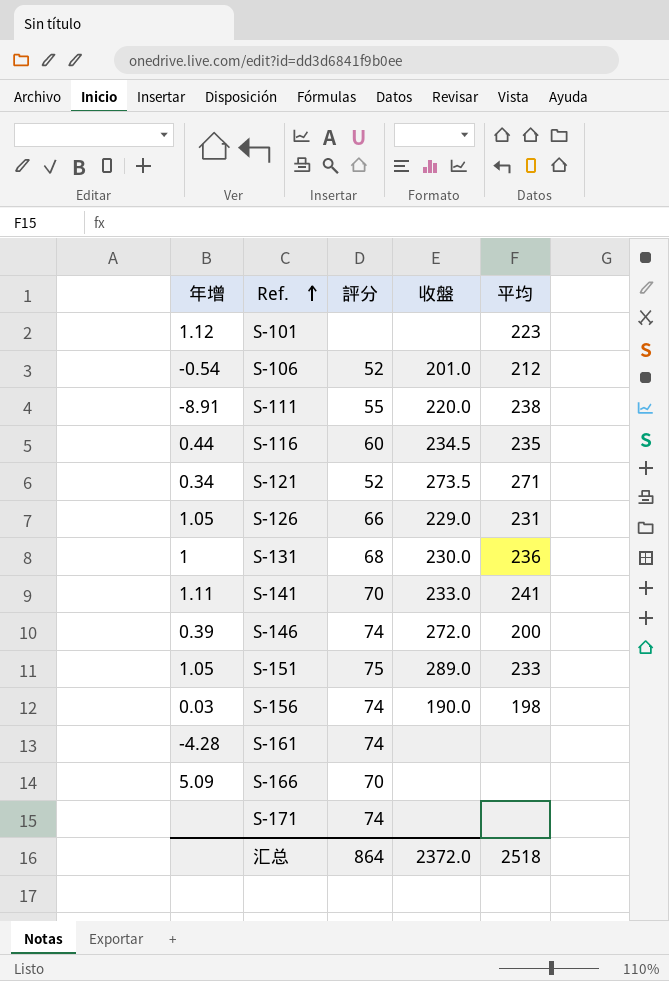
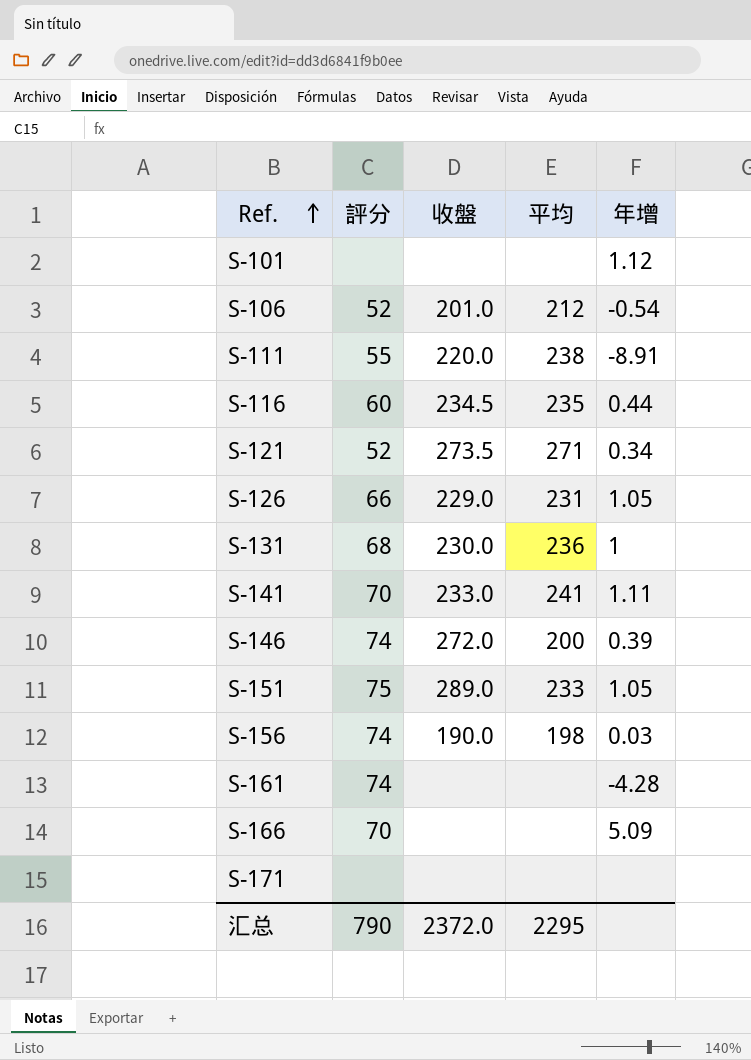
column 年增 | position: 1 -> 5
S-101 | 平均: 223 -> none
S-171 | 評分: 74 -> none
汇总 | 評分: 864 -> 790
汇总 | 平均: 2518 -> 2295

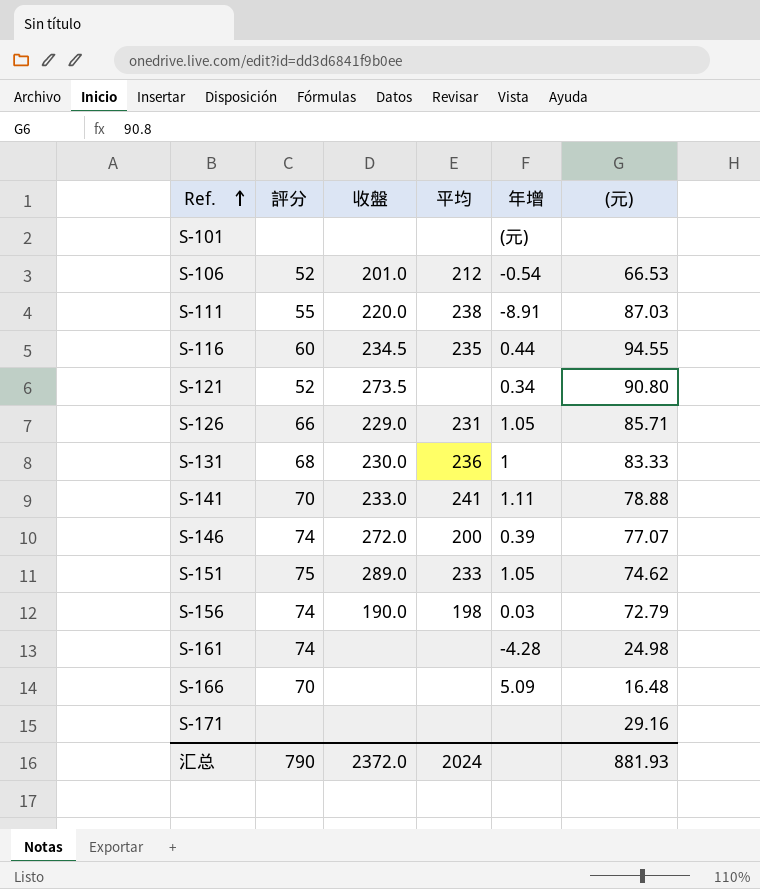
column (元) | position: none -> 6
S-101 | 年增: 1.12 -> (元)
S-121 | 平均: 271 -> none
汇总 | 平均: 2295 -> 2024

